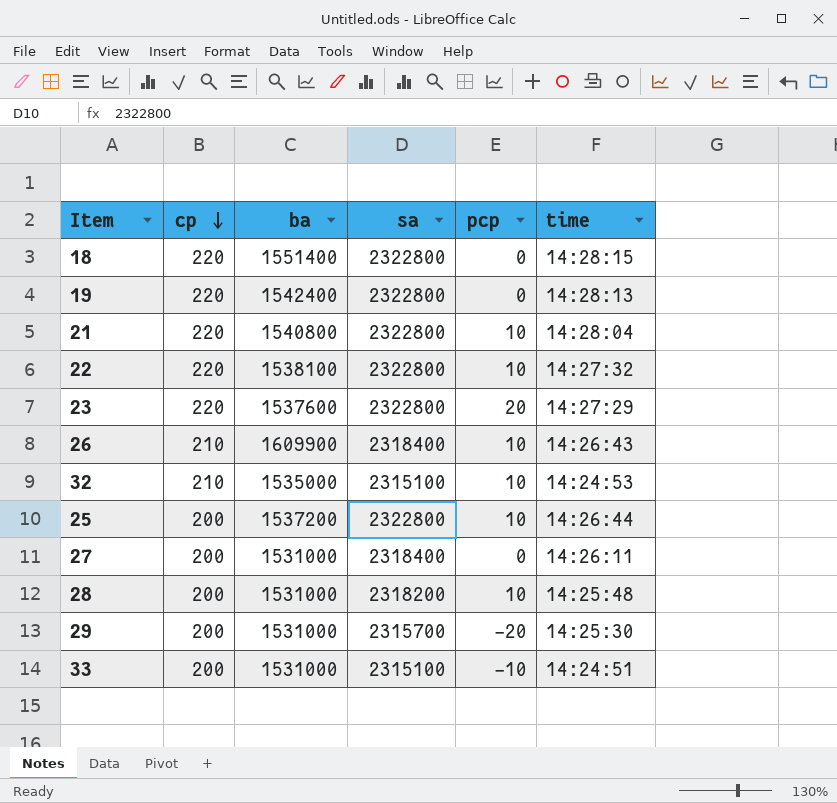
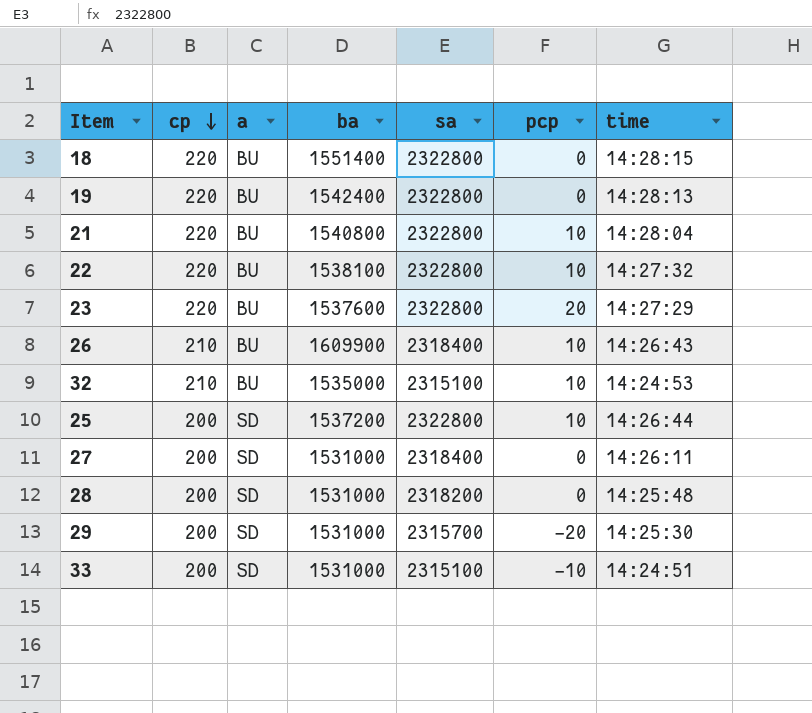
column a | position: none -> 3
28 | pcp: 10 -> 0

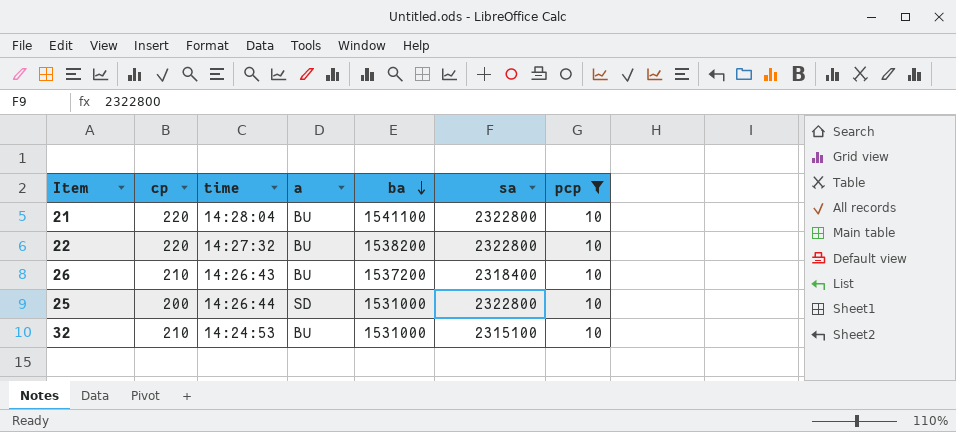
filter: none -> pcp = 10
row order: cp descending -> ba descending
column time | position: 7 -> 3
21 | ba: 1540800 -> 1541100
22 | ba: 1538100 -> 1538200
26 | ba: 1609900 -> 1537200
25 | ba: 1537200 -> 1531000
32 | ba: 1535000 -> 1531000

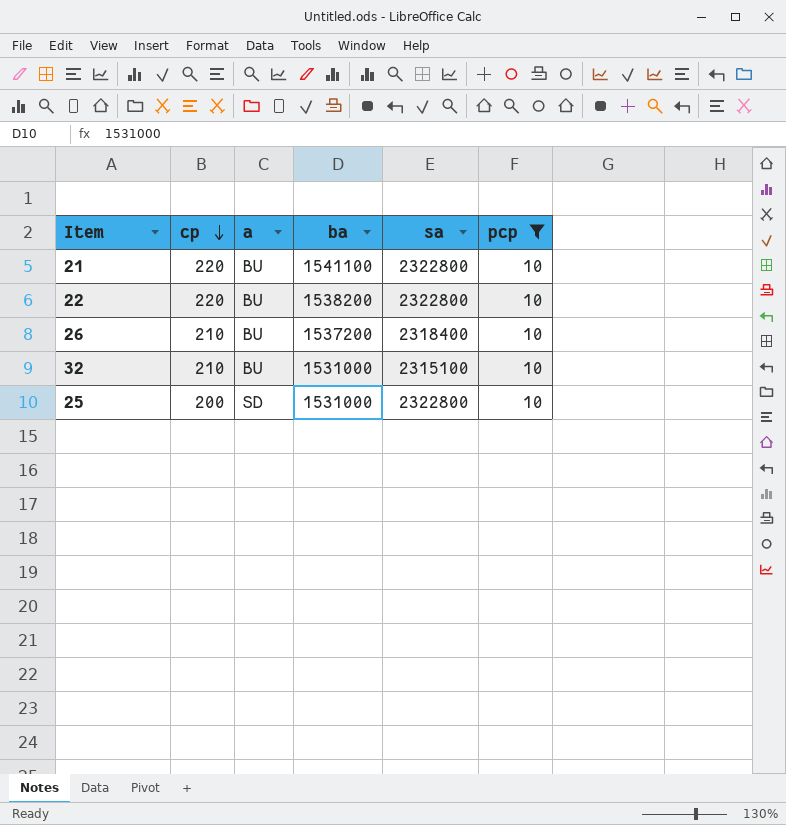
row order: ba descending -> cp descending
column time | position: 3 -> none

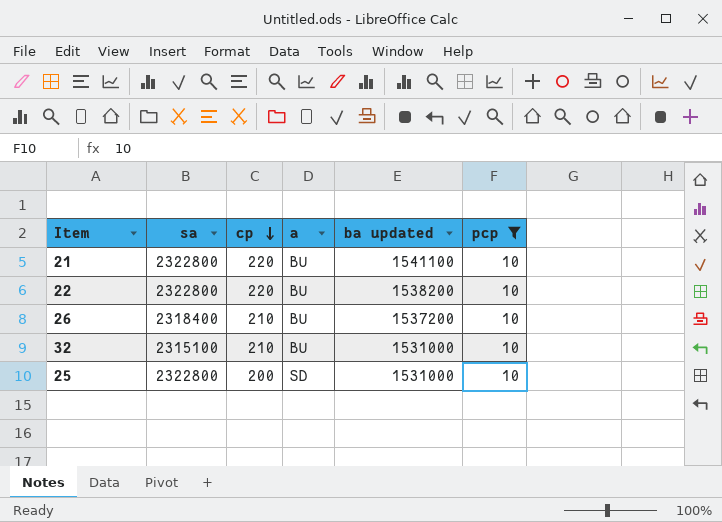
column sa | position: 5 -> 2
column name: ba -> ba updated

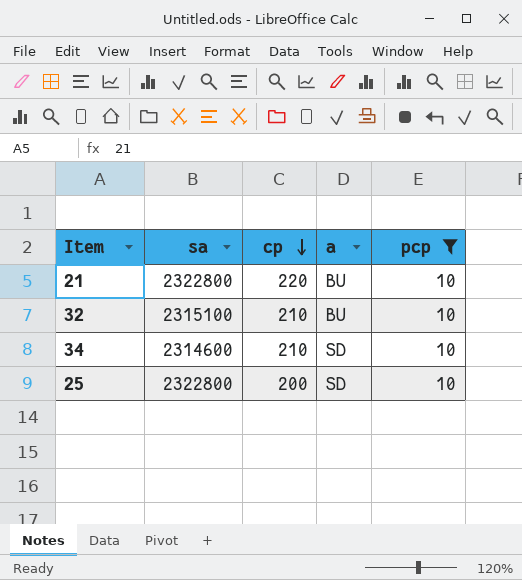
column ba updated | position: 5 -> none
row 22: 2322800 | 220 | BU | 1538200 | 10 -> none
row 26: 2318400 | 210 | BU | 1537200 | 10 -> none
row 34: none -> 2314600 | 210 | SD | 10

